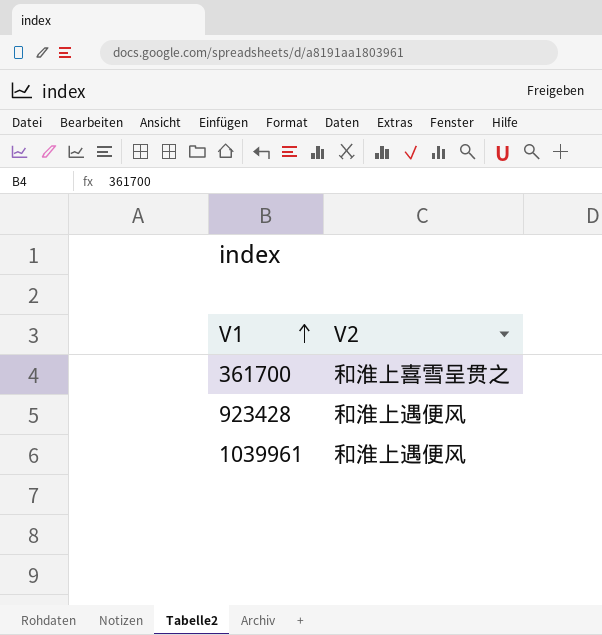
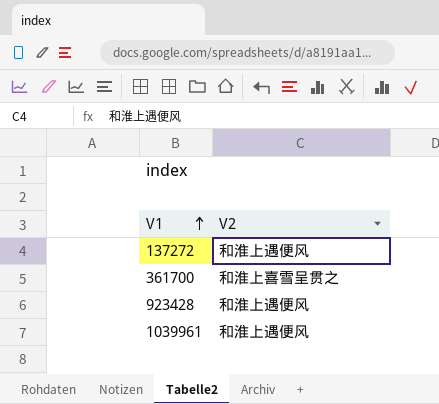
row 137272: none -> 和淮上遇便风

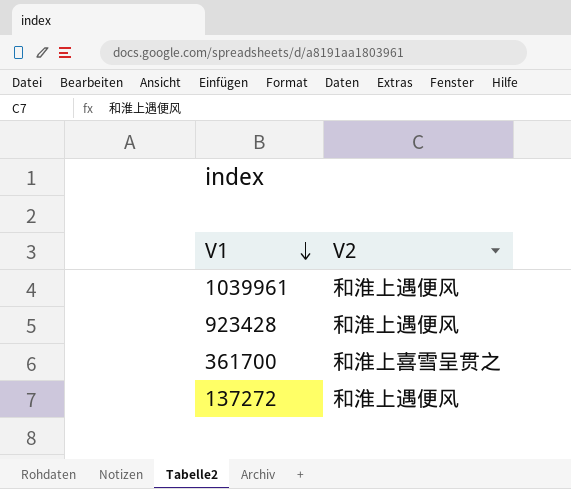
row order: V1 ascending -> V1 descending

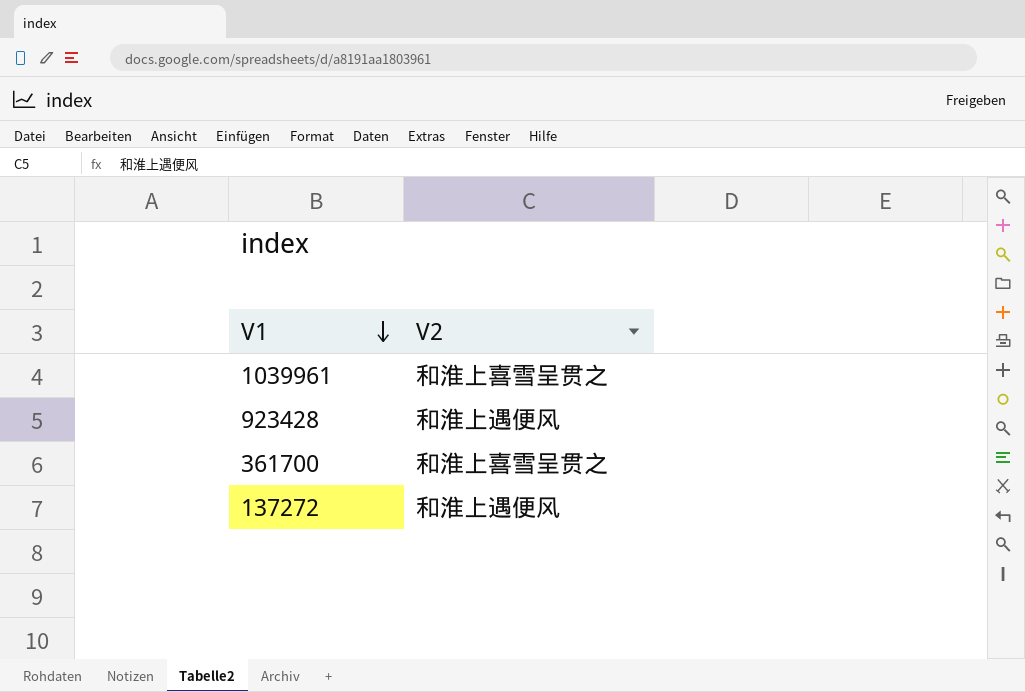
1039961 | V2: 和淮上遇便风 -> 和淮上喜雪呈贯之

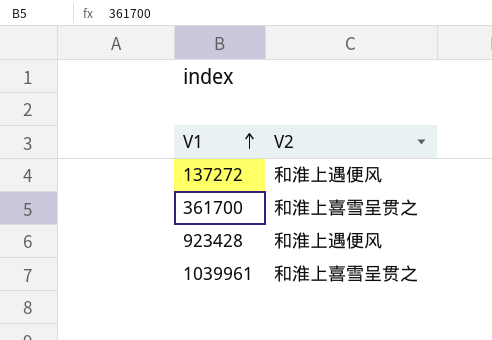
row order: V1 descending -> V1 ascending

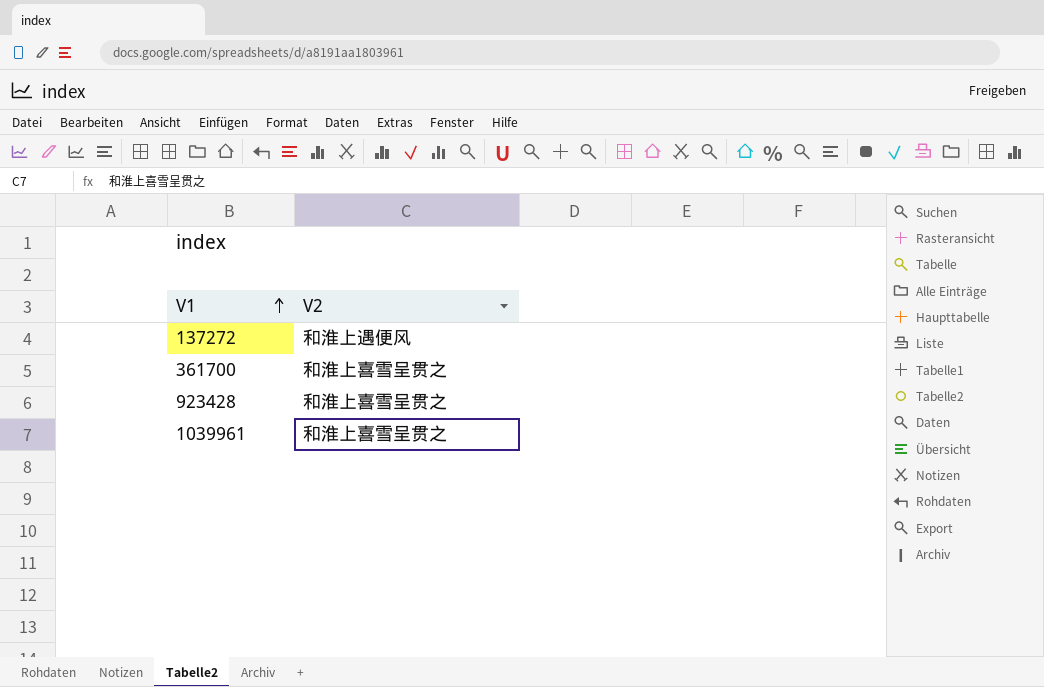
923428 | V2: 和淮上遇便风 -> 和淮上喜雪呈贯之

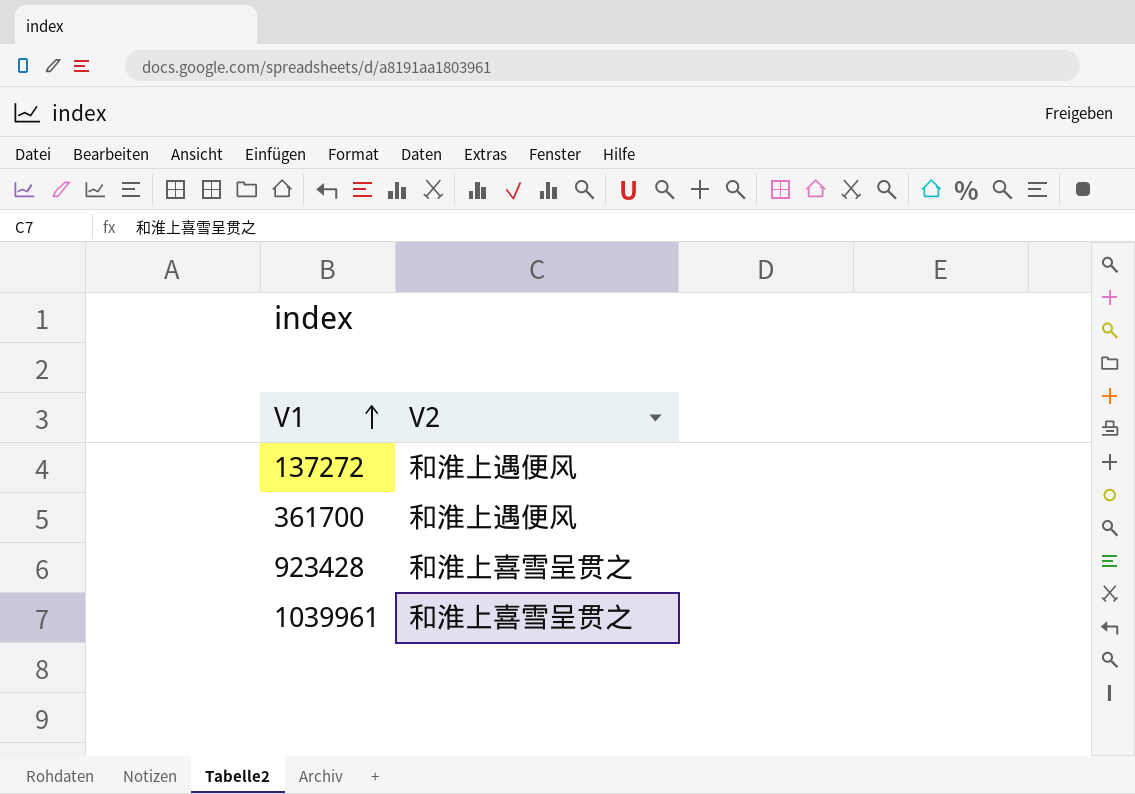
361700 | V2: 和淮上喜雪呈贯之 -> 和淮上遇便风

